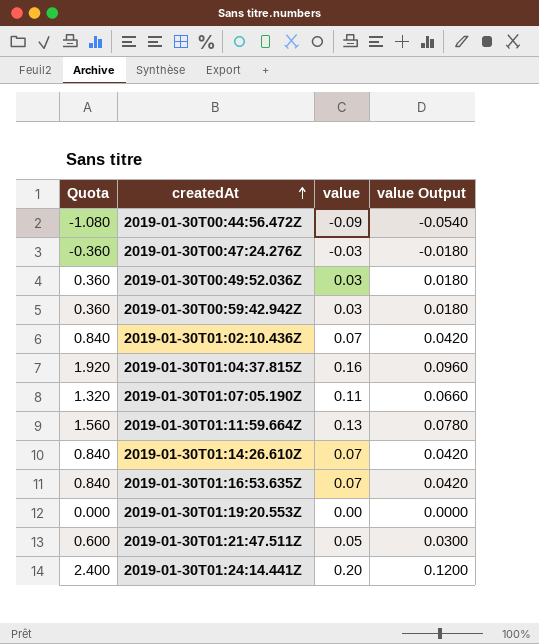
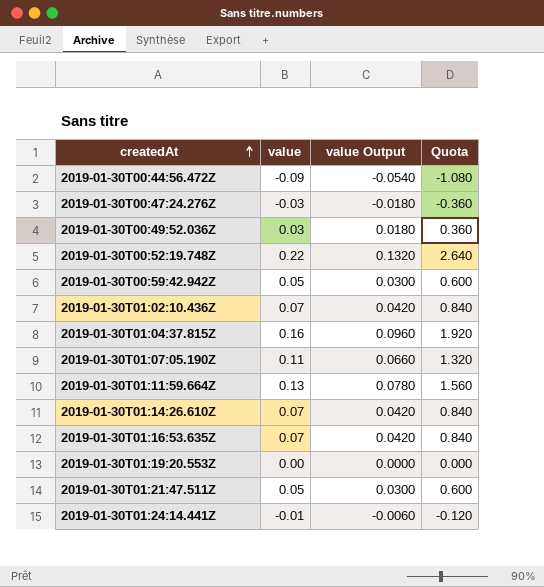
column Quota | position: 1 -> 4
row 2019-01-30T00:52:19.748Z: none -> 0.22 | 0.1320 | 2.640
2019-01-30T00:59:42.942Z | value: 0.03 -> 0.05
2019-01-30T00:59:42.942Z | value Output: 0.0180 -> 0.0300
2019-01-30T00:59:42.942Z | Quota: 0.360 -> 0.600
2019-01-30T01:24:14.441Z | value: 0.20 -> -0.01
2019-01-30T01:24:14.441Z | value Output: 0.1200 -> -0.0060
2019-01-30T01:24:14.441Z | Quota: 2.400 -> -0.120

